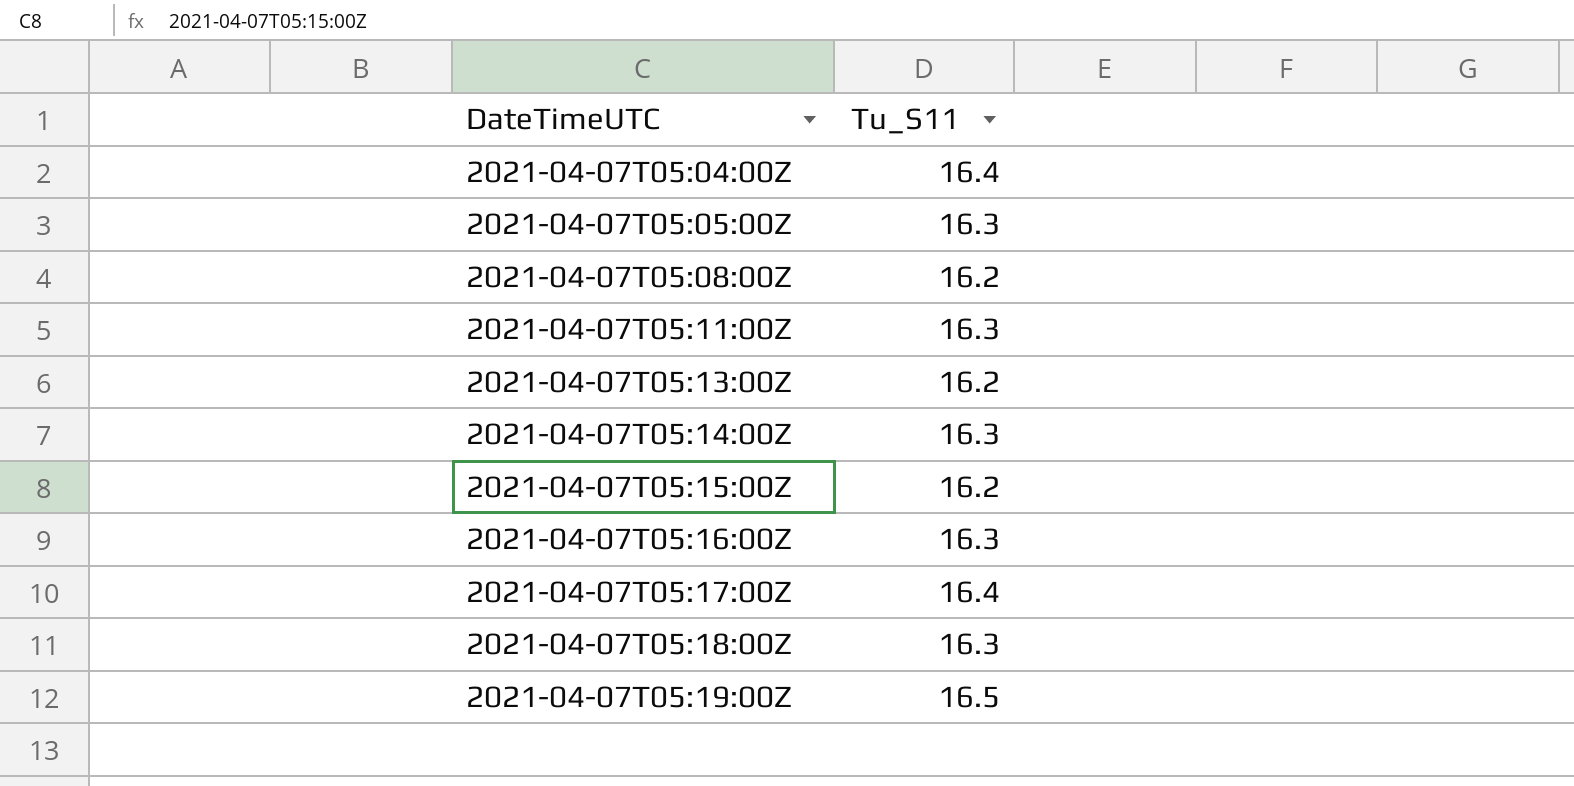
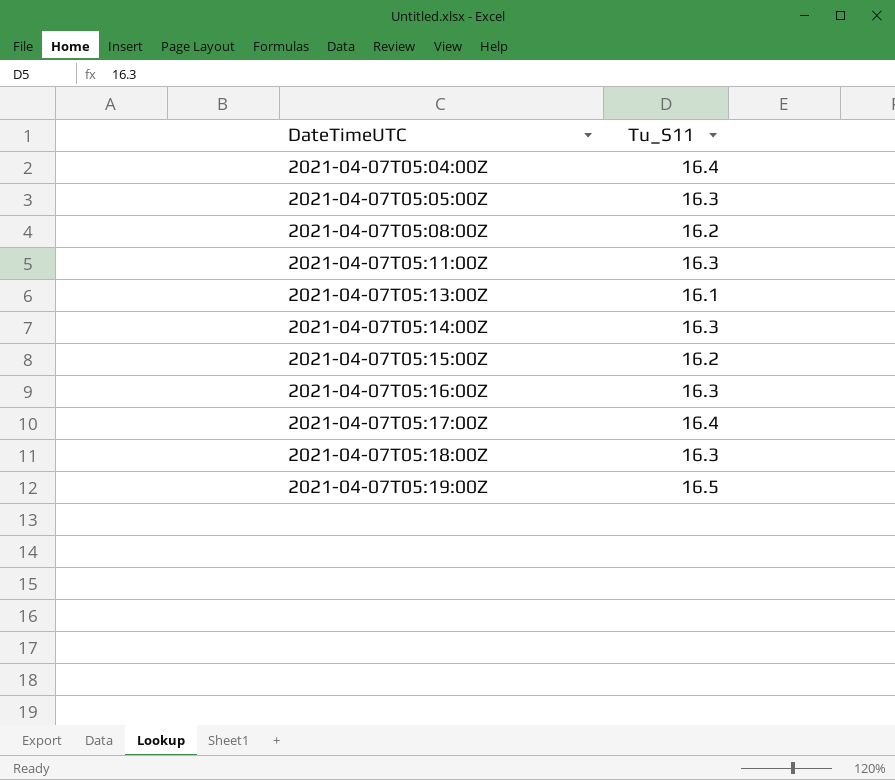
2021-04-07T05:13:00Z | Tu_S11: 16.2 -> 16.1

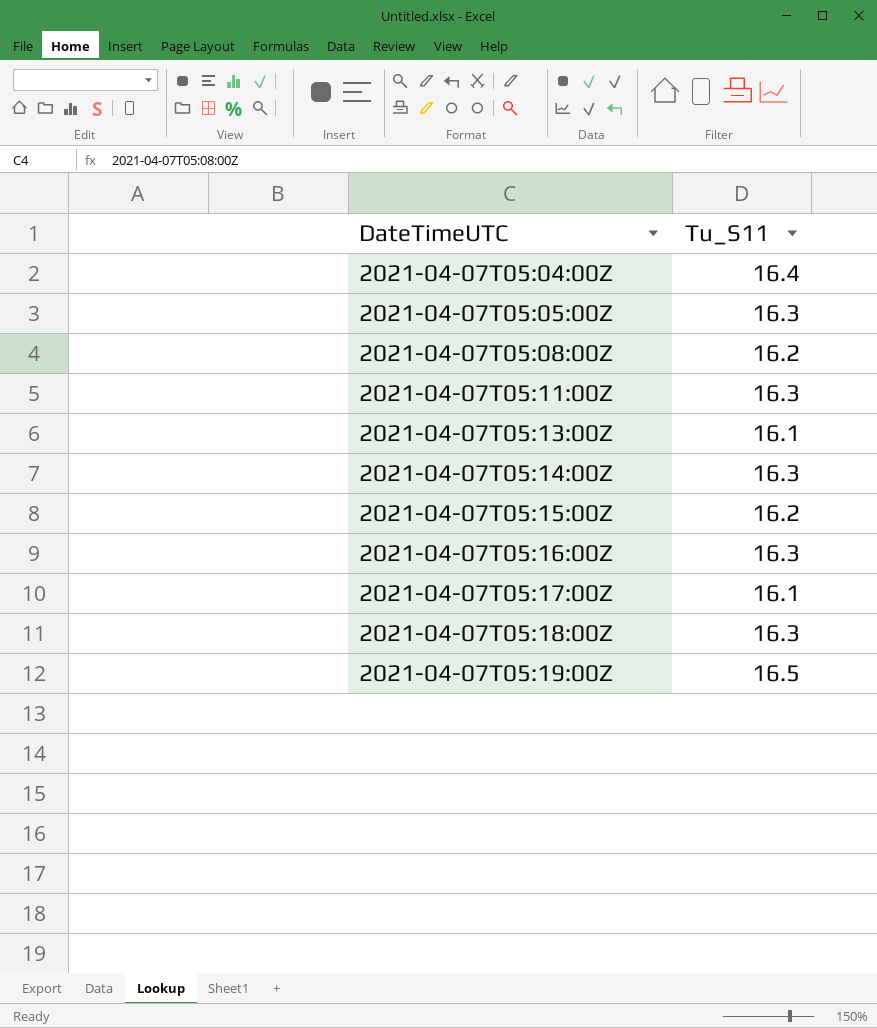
2021-04-07T05:17:00Z | Tu_S11: 16.4 -> 16.1

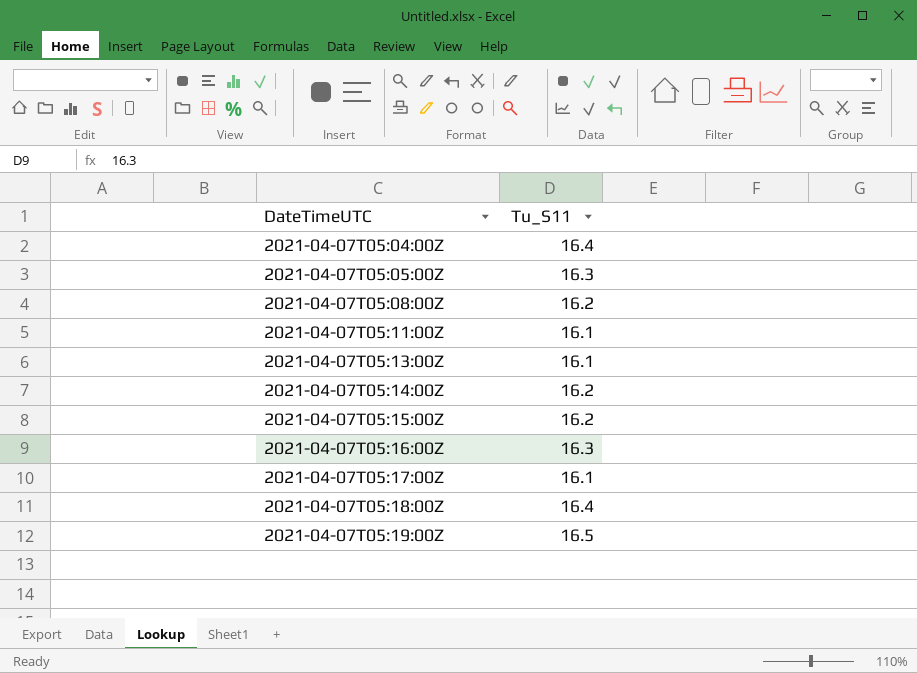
2021-04-07T05:11:00Z | Tu_S11: 16.3 -> 16.1
2021-04-07T05:14:00Z | Tu_S11: 16.3 -> 16.2
2021-04-07T05:18:00Z | Tu_S11: 16.3 -> 16.4

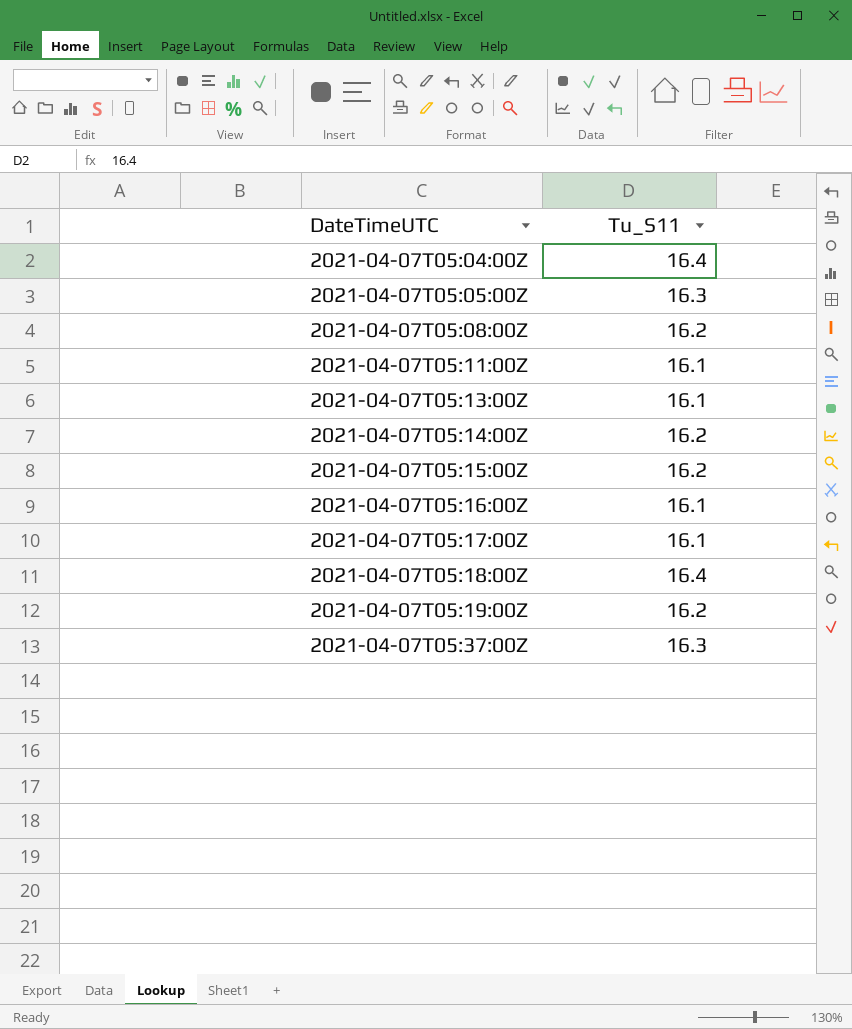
2021-04-07T05:16:00Z | Tu_S11: 16.3 -> 16.1
2021-04-07T05:19:00Z | Tu_S11: 16.5 -> 16.2
row 2021-04-07T05:37:00Z: none -> 16.3

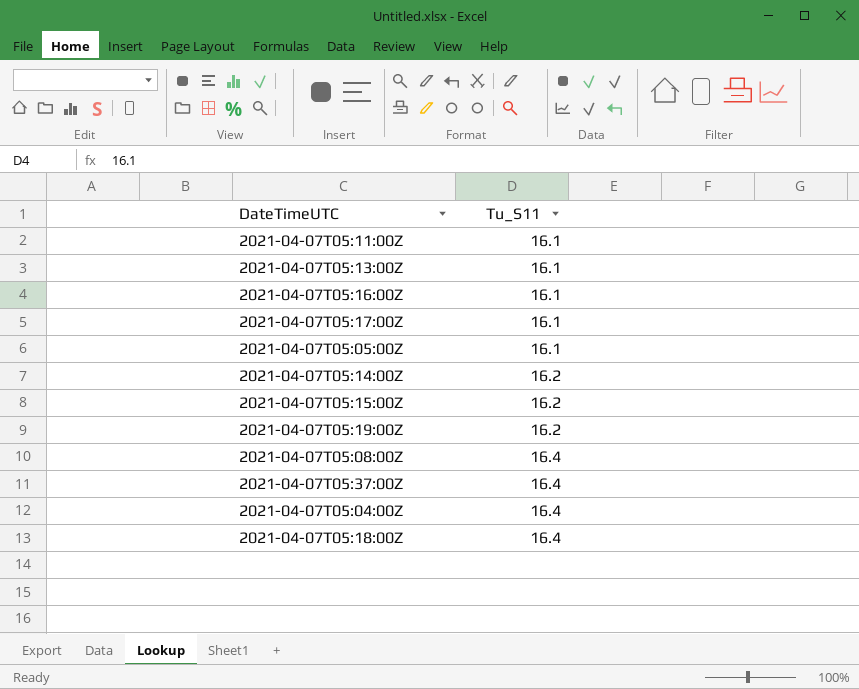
row order: DateTimeUTC ascending -> Tu_S11 ascending
2021-04-07T05:05:00Z | Tu_S11: 16.3 -> 16.1
2021-04-07T05:08:00Z | Tu_S11: 16.2 -> 16.4
2021-04-07T05:37:00Z | Tu_S11: 16.3 -> 16.4

